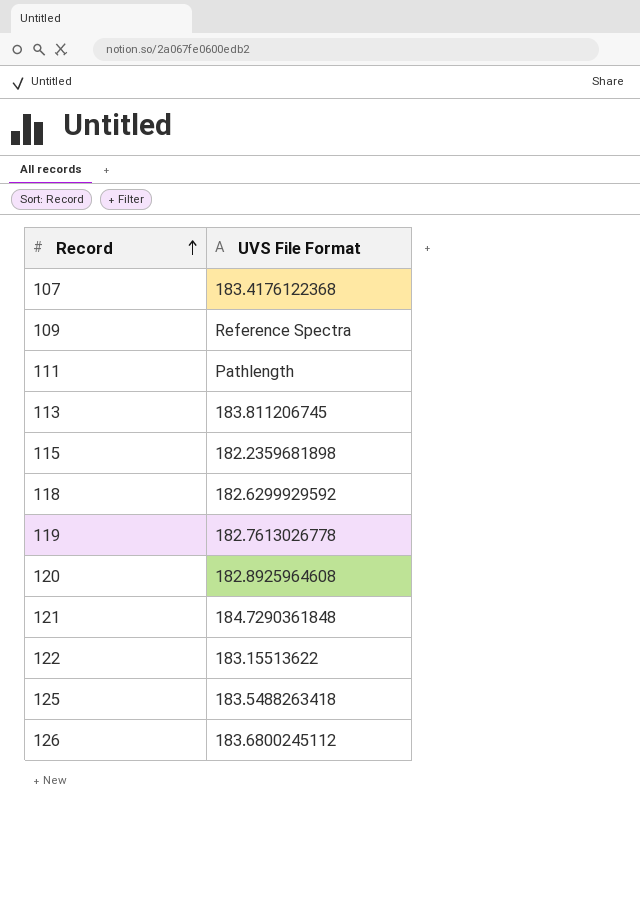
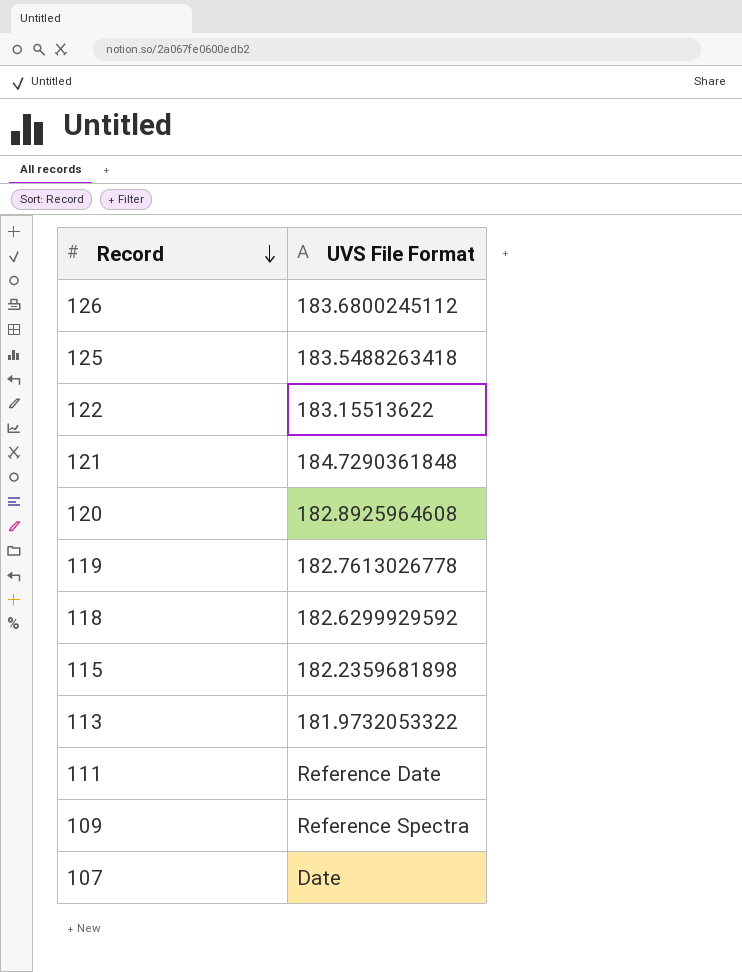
row order: Record ascending -> Record descending
113 | UVS File Format: 183.811206745 -> 181.9732053322
111 | UVS File Format: Pathlength -> Reference Date
107 | UVS File Format: 183.4176122368 -> Date

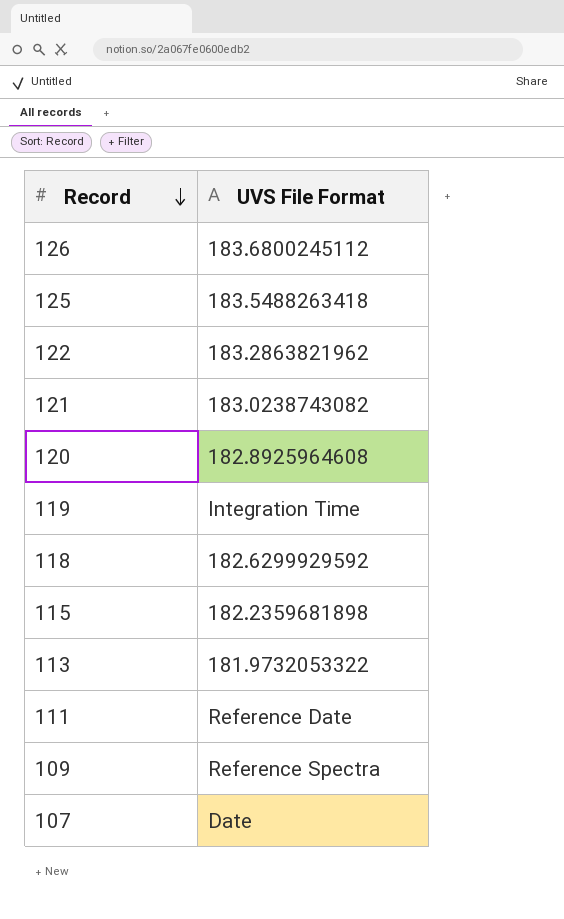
122 | UVS File Format: 183.15513622 -> 183.2863821962
121 | UVS File Format: 184.7290361848 -> 183.0238743082
119 | UVS File Format: 182.7613026778 -> Integration Time

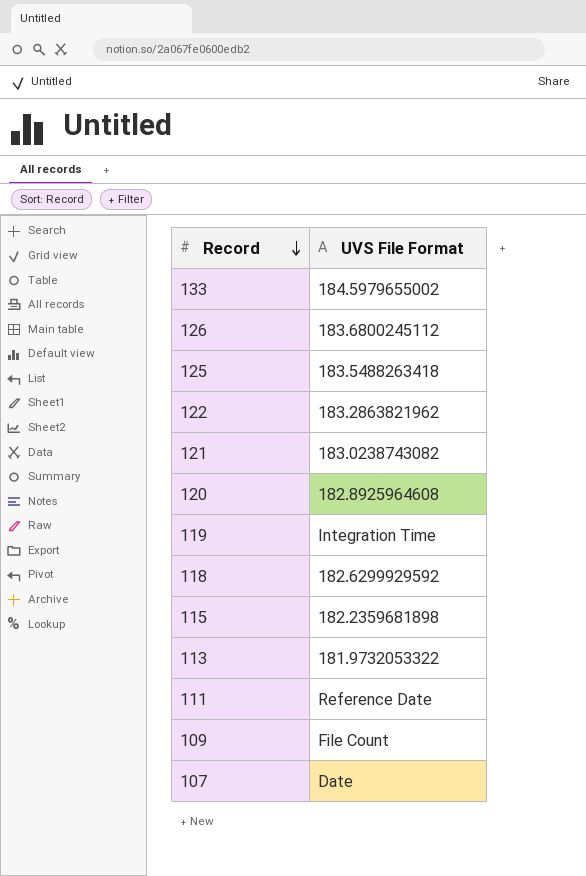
row 133: none -> 184.5979655002
109 | UVS File Format: Reference Spectra -> File Count

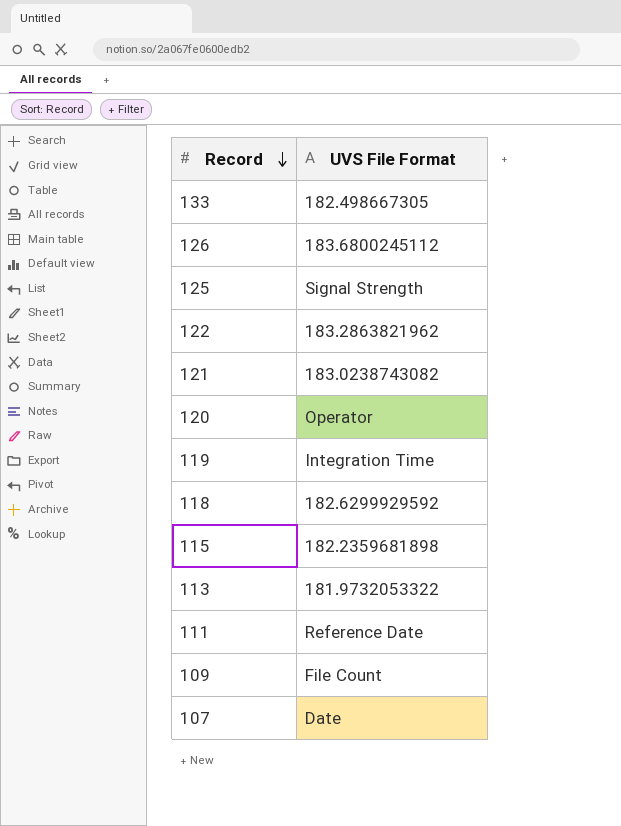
133 | UVS File Format: 184.5979655002 -> 182.498667305
125 | UVS File Format: 183.5488263418 -> Signal Strength
120 | UVS File Format: 182.8925964608 -> Operator

